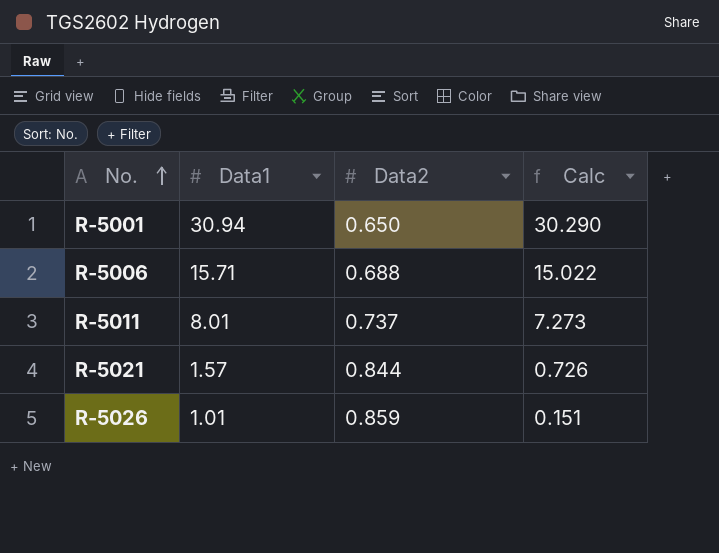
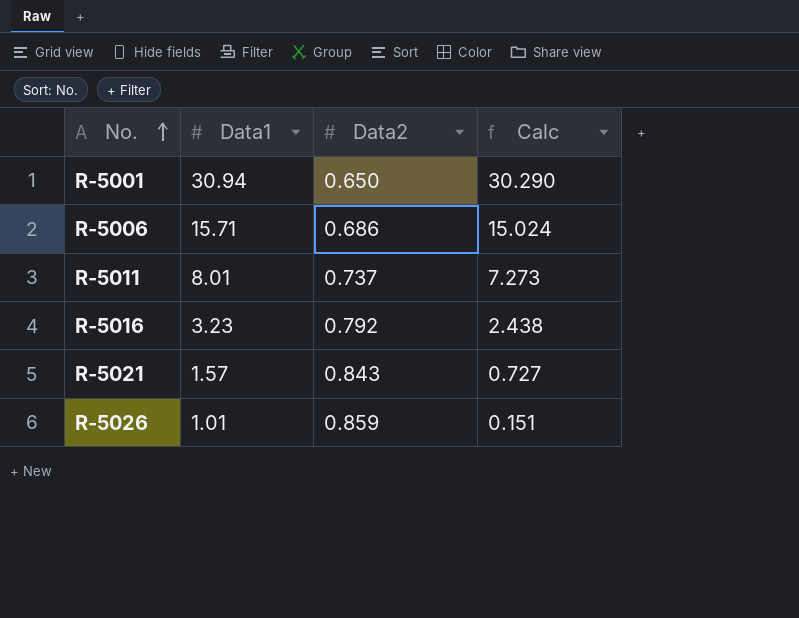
R-5006 | Data2: 0.688 -> 0.686
R-5006 | Calc: 15.022 -> 15.024
row R-5016: none -> 3.23 | 0.792 | 2.438
R-5021 | Data2: 0.844 -> 0.843
R-5021 | Calc: 0.726 -> 0.727

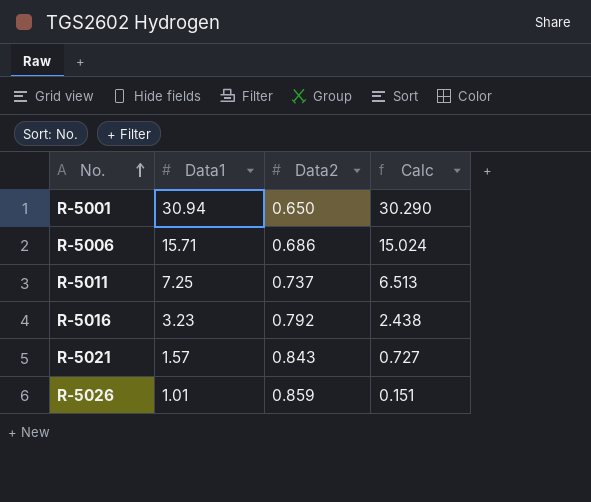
R-5011 | Data1: 8.01 -> 7.25
R-5011 | Calc: 7.273 -> 6.513

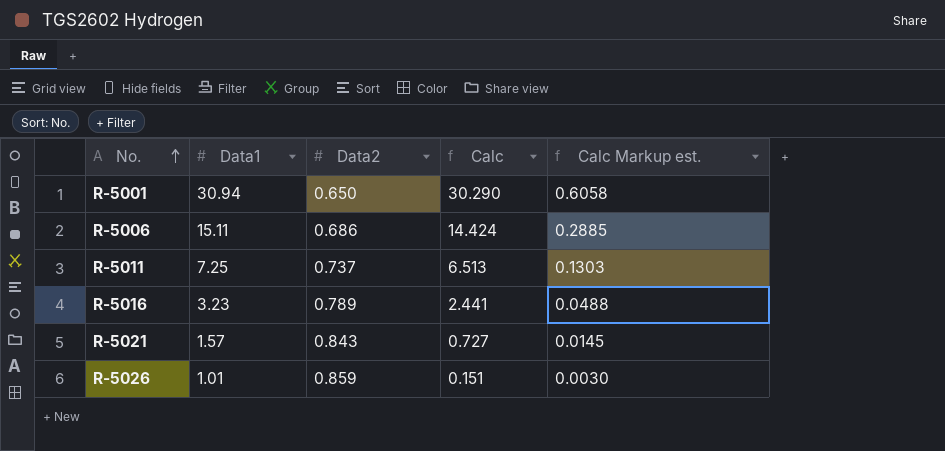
column Calc Markup est. | formula: none -> [Calc] * 0.02
R-5006 | Data1: 15.71 -> 15.11
R-5006 | Calc: 15.024 -> 14.424
R-5016 | Data2: 0.792 -> 0.789
R-5016 | Calc: 2.438 -> 2.441

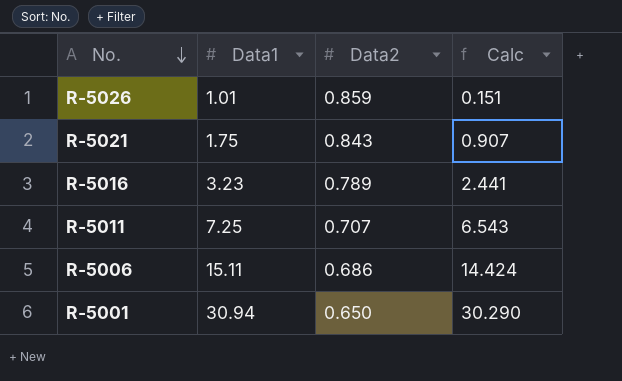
row order: No. ascending -> No. descending
column Calc Markup est. | formula: [Calc] * 0.02 -> none
R-5021 | Data1: 1.57 -> 1.75
R-5021 | Calc: 0.727 -> 0.907
R-5011 | Data2: 0.737 -> 0.707
R-5011 | Calc: 6.513 -> 6.543

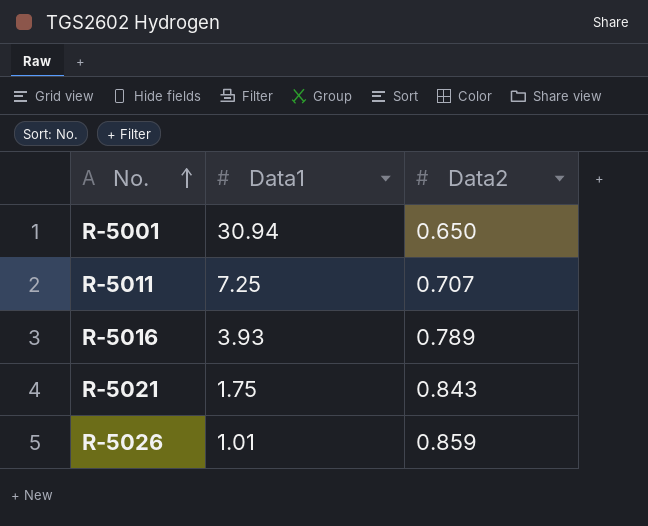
row order: No. descending -> No. ascending
column Calc | formula: [Data1] - [Data2] -> none
row R-5006: 15.11 | 0.686 | 14.424 -> none
R-5016 | Data1: 3.23 -> 3.93

